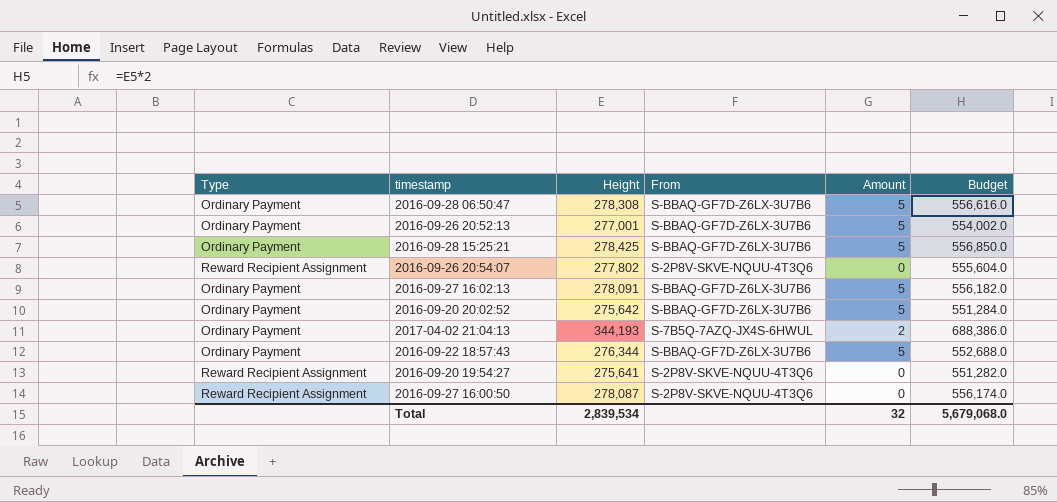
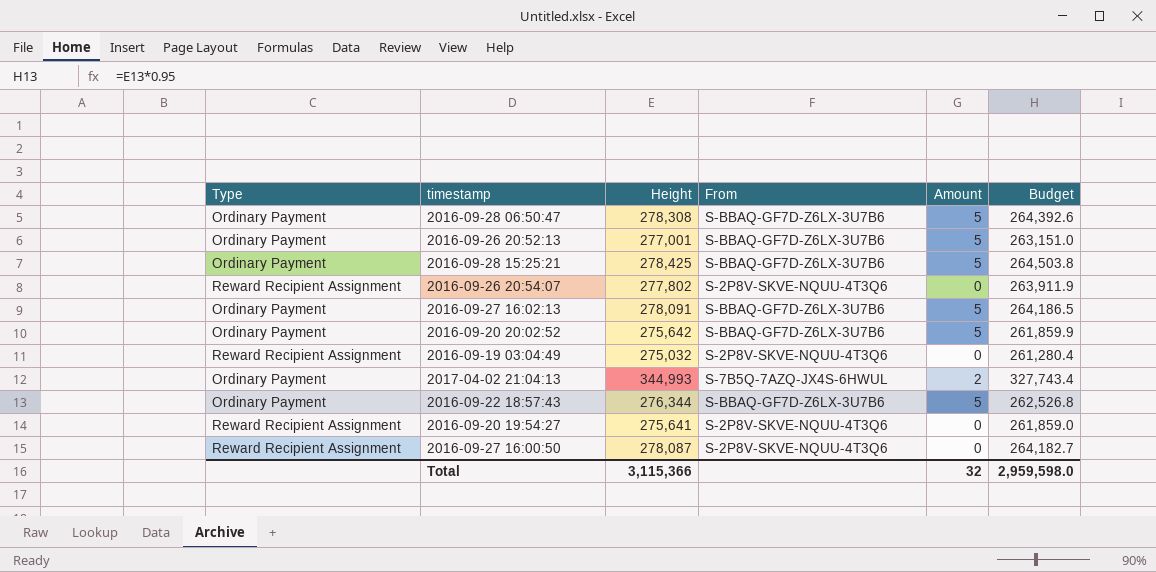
column Budget | formula: [Height] * 2 -> [Height] * 0.95
row 2016-09-19 03:04:49: none -> Reward Recipient Assignment | 275,032 | S-2P8V-SKVE-NQUU-4T3Q6 | 0 | 261,280.4
2017-04-02 21:04:13 | Height: 344,193 -> 344,993
Total | Height: 2,839,534 -> 3,115,366
Total | Budget: 5,679,068.0 -> 2,959,598.0

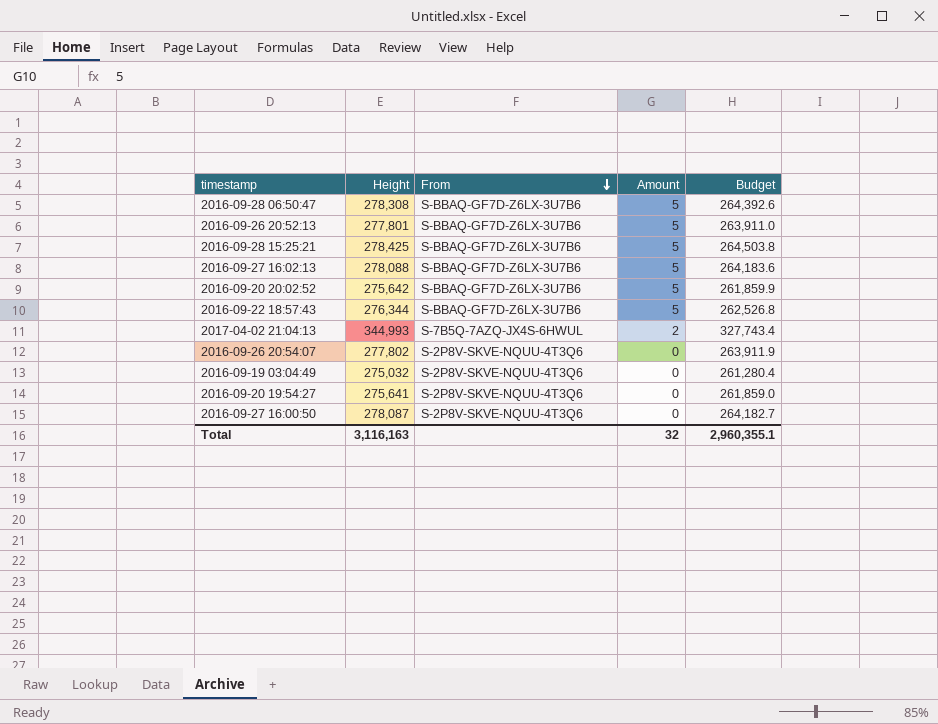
row order: none -> From descending
column Type | position: 1 -> none
2016-09-26 20:52:13 | Height: 277,001 -> 277,801
2016-09-26 20:52:13 | Budget: 263,151.0 -> 263,911.0
2016-09-27 16:02:13 | Height: 278,091 -> 278,088
2016-09-27 16:02:13 | Budget: 264,186.5 -> 264,183.6
Total | Height: 3,115,366 -> 3,116,163
Total | Budget: 2,959,598.0 -> 2,960,355.1

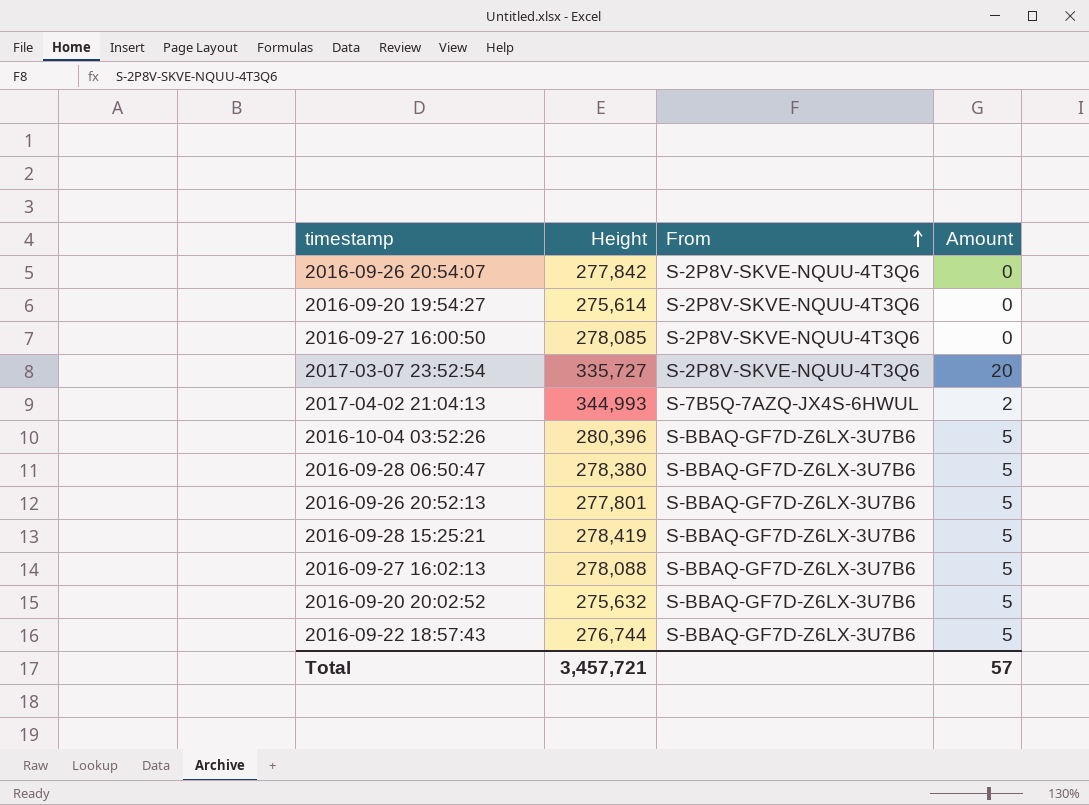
row order: From descending -> From ascending
column Budget | formula: [Height] * 0.95 -> none
row 2016-09-19 03:04:49: 275,032 | S-2P8V-SKVE-NQUU-4T3Q6 | 0 | 261,280.4 -> none
2016-09-26 20:54:07 | Height: 277,802 -> 277,842
2016-09-20 19:54:27 | Height: 275,641 -> 275,614
2016-09-27 16:00:50 | Height: 278,087 -> 278,085
row 2017-03-07 23:52:54: none -> 335,727 | S-2P8V-SKVE-NQUU-4T3Q6 | 20
row 2016-10-04 03:52:26: none -> 280,396 | S-BBAQ-GF7D-Z6LX-3U7B6 | 5
2016-09-28 06:50:47 | Height: 278,308 -> 278,380
2016-09-28 15:25:21 | Height: 278,425 -> 278,419
2016-09-20 20:02:52 | Height: 275,642 -> 275,632
2016-09-22 18:57:43 | Height: 276,344 -> 276,744
Total | Height: 3,116,163 -> 3,457,721
Total | Amount: 32 -> 57

